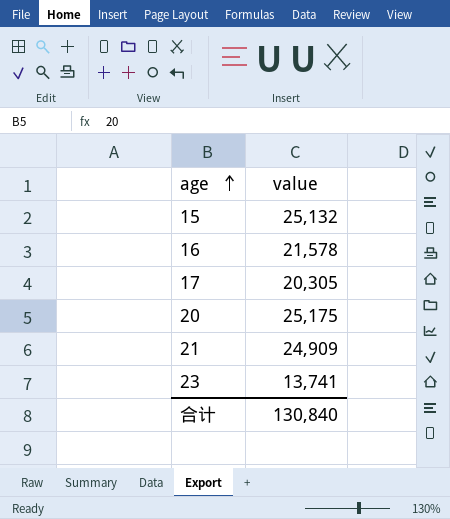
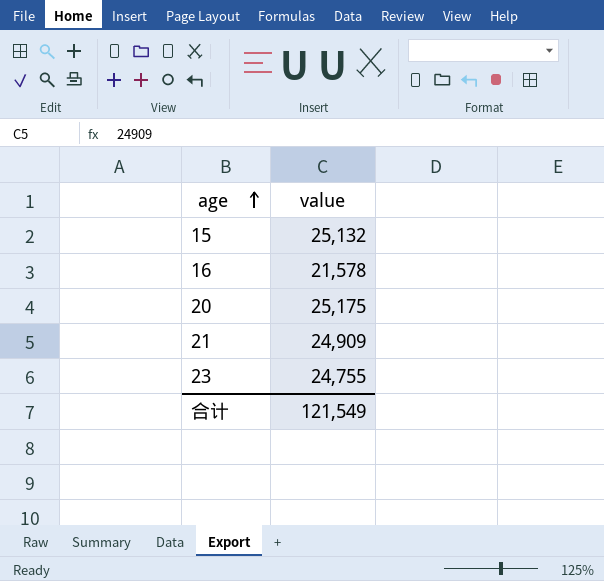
row 17: 20,305 -> none
23 | value: 13,741 -> 24,755
合计 | value: 130,840 -> 121,549

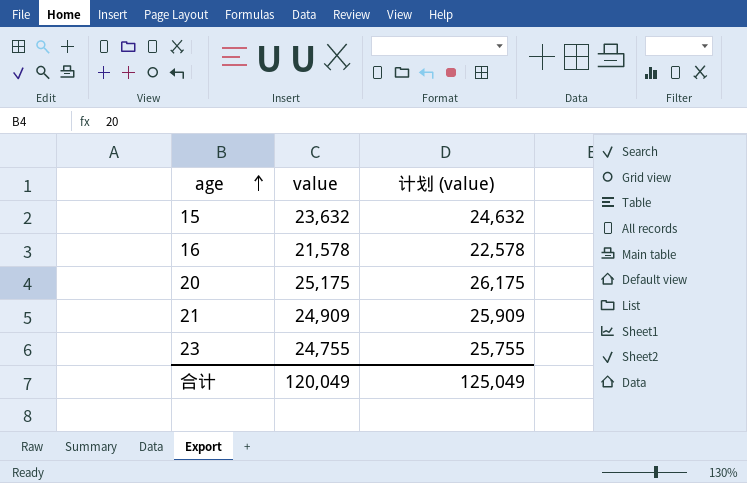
column 计划 (value) | formula: none -> [value] + 1000
15 | value: 25,132 -> 23,632
合计 | value: 121,549 -> 120,049

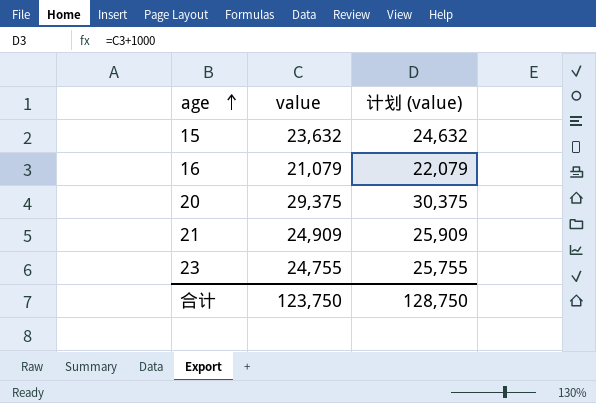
16 | value: 21,578 -> 21,079
16 | 计划 (value): 22,578 -> 22,079
20 | value: 25,175 -> 29,375
20 | 计划 (value): 26,175 -> 30,375
合计 | value: 120,049 -> 123,750
合计 | 计划 (value): 125,049 -> 128,750

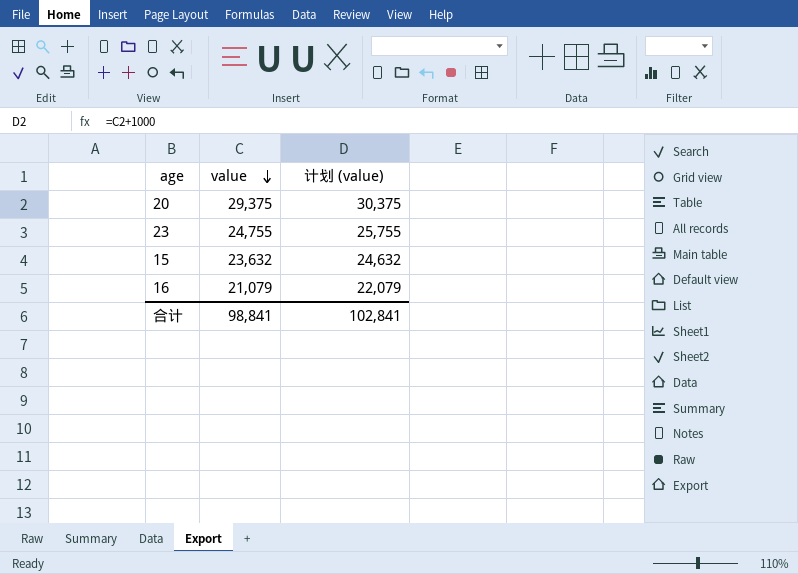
row order: age ascending -> value descending
row 21: 24,909 | 25,909 -> none
合计 | value: 123,750 -> 98,841
合计 | 计划 (value): 128,750 -> 102,841

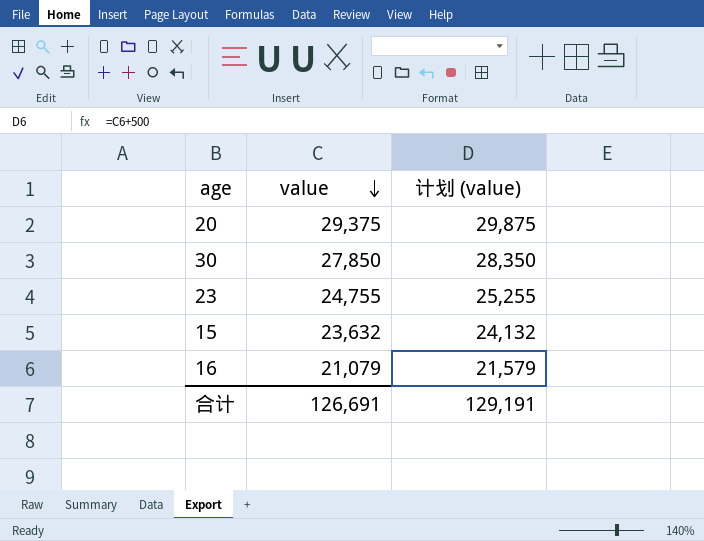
column 计划 (value) | formula: [value] + 1000 -> [value] + 500
row 30: none -> 27,850 | 28,350
合计 | value: 98,841 -> 126,691
合计 | 计划 (value): 102,841 -> 129,191

